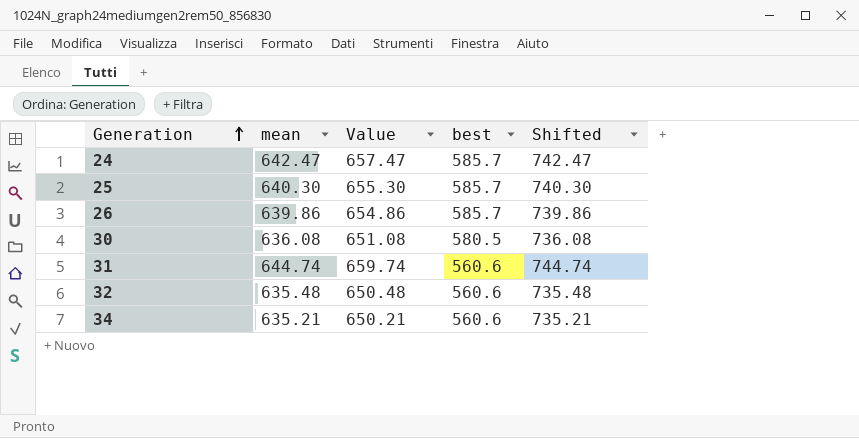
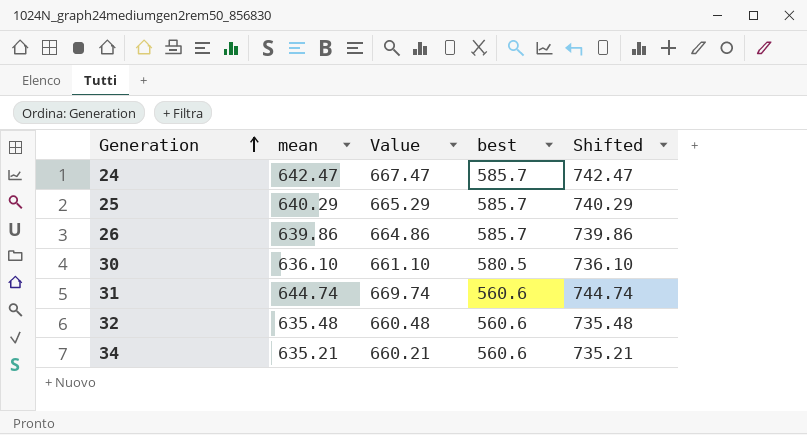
column Value | formula: [mean] + 15 -> [mean] + 25
25 | mean: 640.30 -> 640.29
25 | Shifted: 740.30 -> 740.29
30 | mean: 636.08 -> 636.10
30 | Shifted: 736.08 -> 736.10

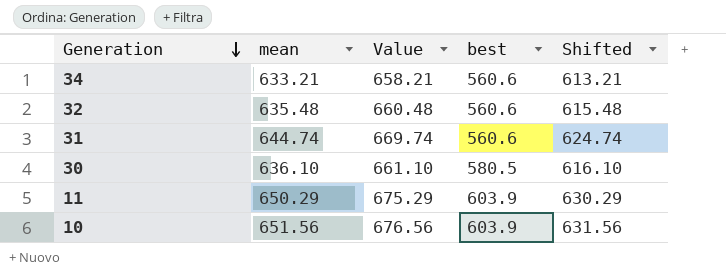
row order: Generation ascending -> Generation descending
column Shifted | formula: [mean] + 100 -> [mean] - 20
row 24: 642.47 | 667.47 | 585.7 | 742.47 -> none
row 25: 640.29 | 665.29 | 585.7 | 740.29 -> none
row 26: 639.86 | 664.86 | 585.7 | 739.86 -> none
34 | mean: 635.21 -> 633.21
34 | Value: 660.21 -> 658.21
row 11: none -> 650.29 | 675.29 | 603.9 | 630.29
row 10: none -> 651.56 | 676.56 | 603.9 | 631.56

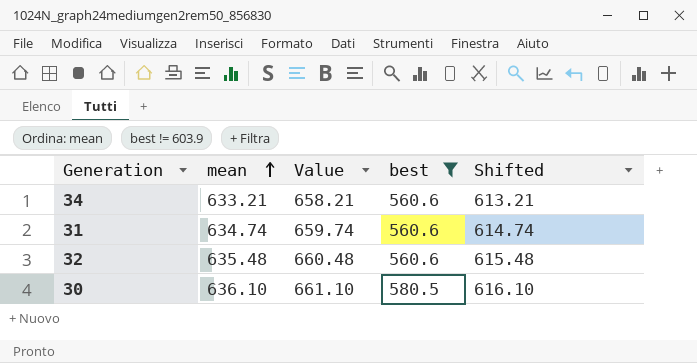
filter: none -> best != 603.9
row order: Generation descending -> mean ascending
31 | mean: 644.74 -> 634.74
31 | Value: 669.74 -> 659.74
31 | Shifted: 624.74 -> 614.74

